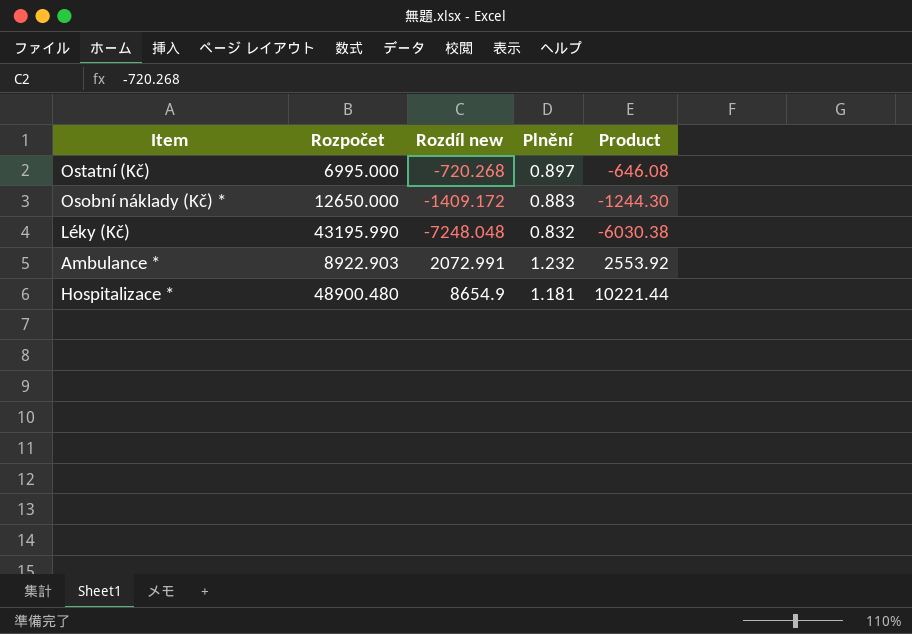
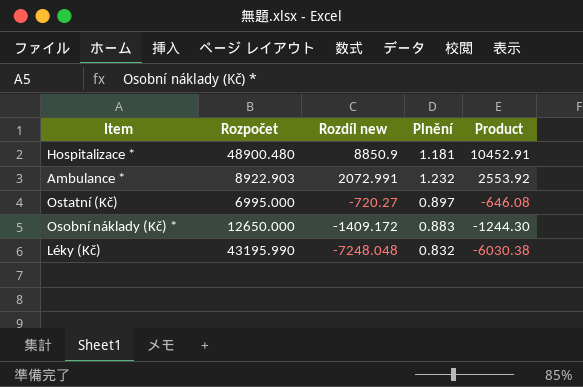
row order: none -> Rozdíl new descending
Hospitalizace * | Rozdíl new: 8654.9 -> 8850.9
Hospitalizace * | Product: 10221.44 -> 10452.91
Ostatní (Kč) | Rozdíl new: -720.268 -> -720.27

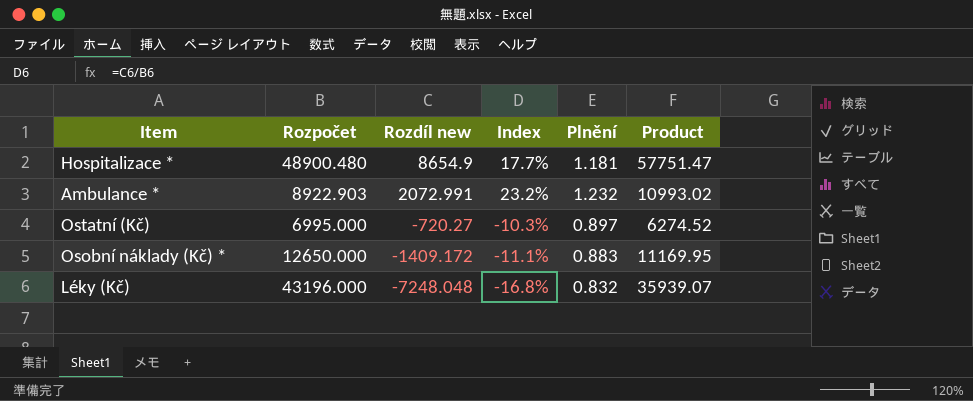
column Index | formula: none -> [Rozdíl new] / [Rozpočet]
column Product | formula: [Rozdíl new] * [Plnění] -> [Rozpočet] * [Plnění]
Hospitalizace * | Rozdíl new: 8850.9 -> 8654.9
Léky (Kč) | Rozpočet: 43195.990 -> 43196.000

